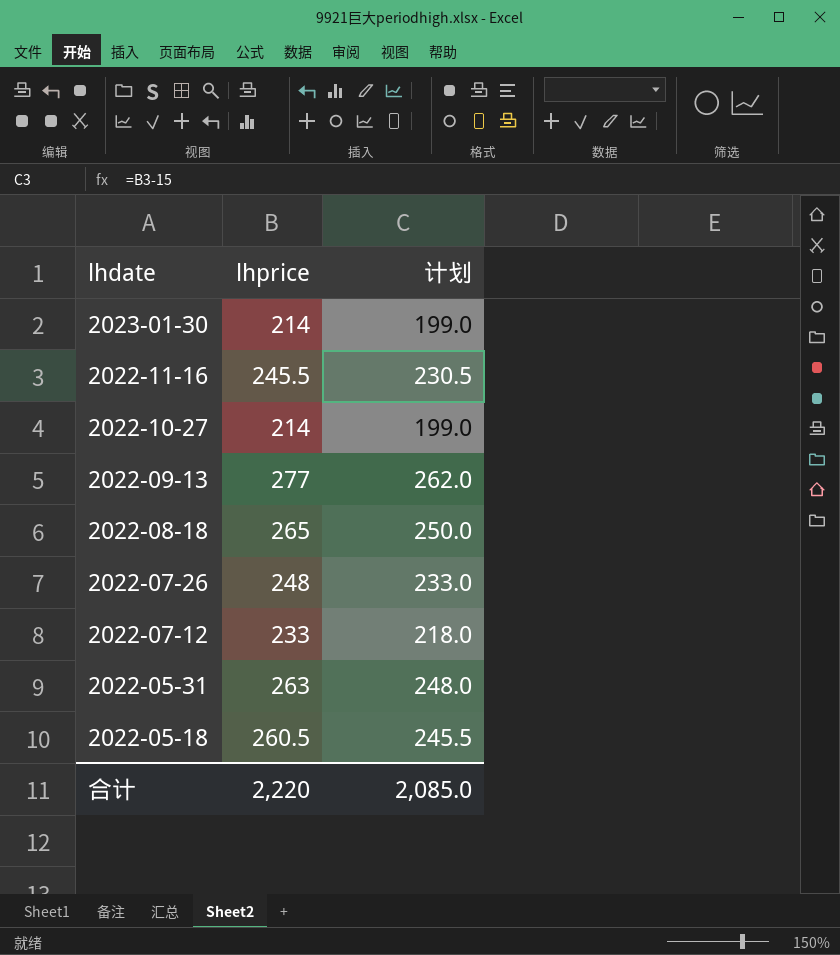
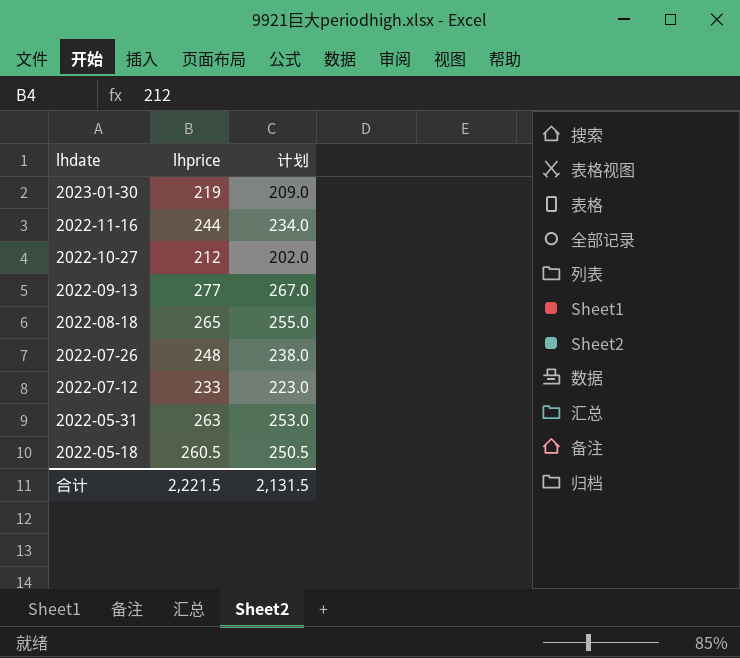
column 计划 | formula: [lhprice] - 15 -> [lhprice] - 10
2023-01-30 | lhprice: 214 -> 219
2022-11-16 | lhprice: 245.5 -> 244
2022-10-27 | lhprice: 214 -> 212
合计 | lhprice: 2,220 -> 2,221.5
合计 | 计划: 2,085.0 -> 2,131.5

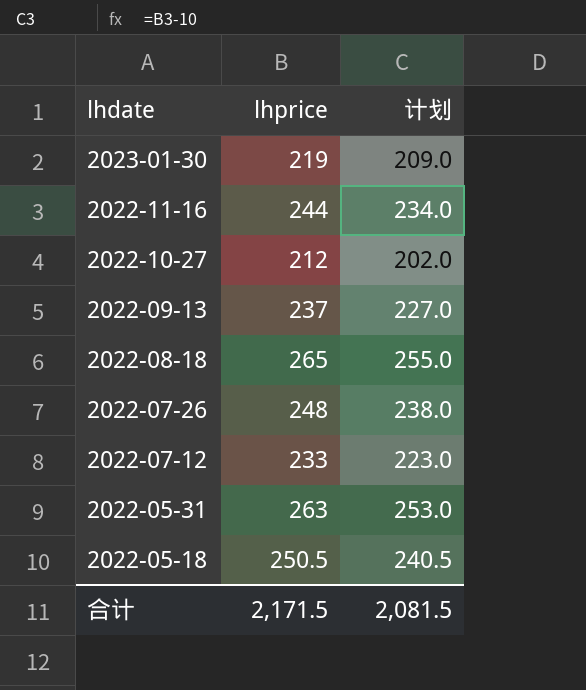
2022-09-13 | lhprice: 277 -> 237
2022-09-13 | 计划: 267.0 -> 227.0
2022-05-18 | lhprice: 260.5 -> 250.5
2022-05-18 | 计划: 250.5 -> 240.5
合计 | lhprice: 2,221.5 -> 2,171.5
合计 | 计划: 2,131.5 -> 2,081.5

